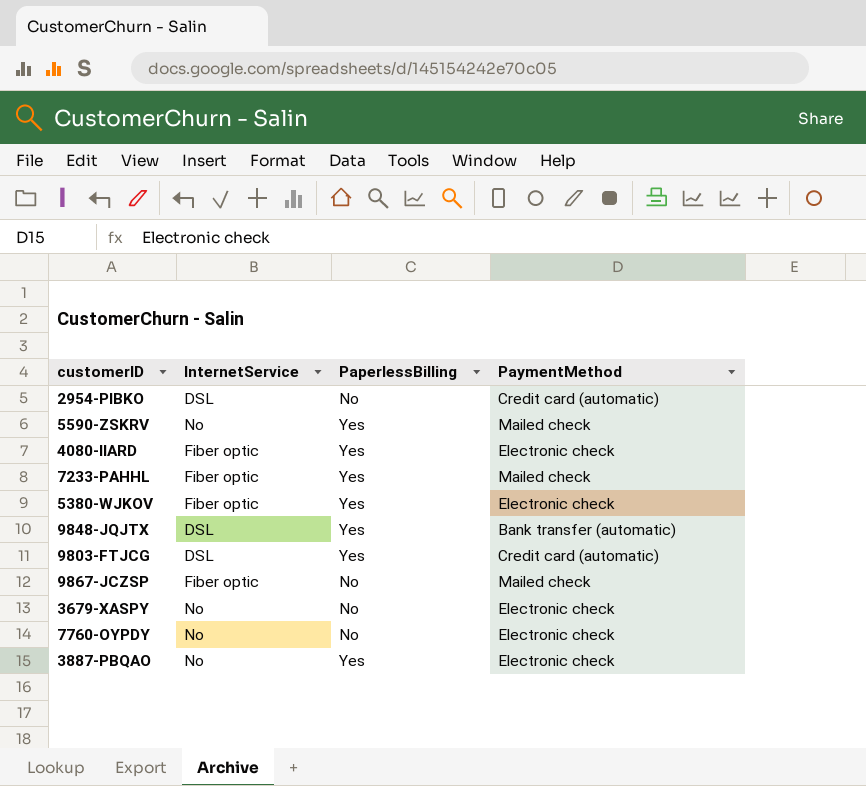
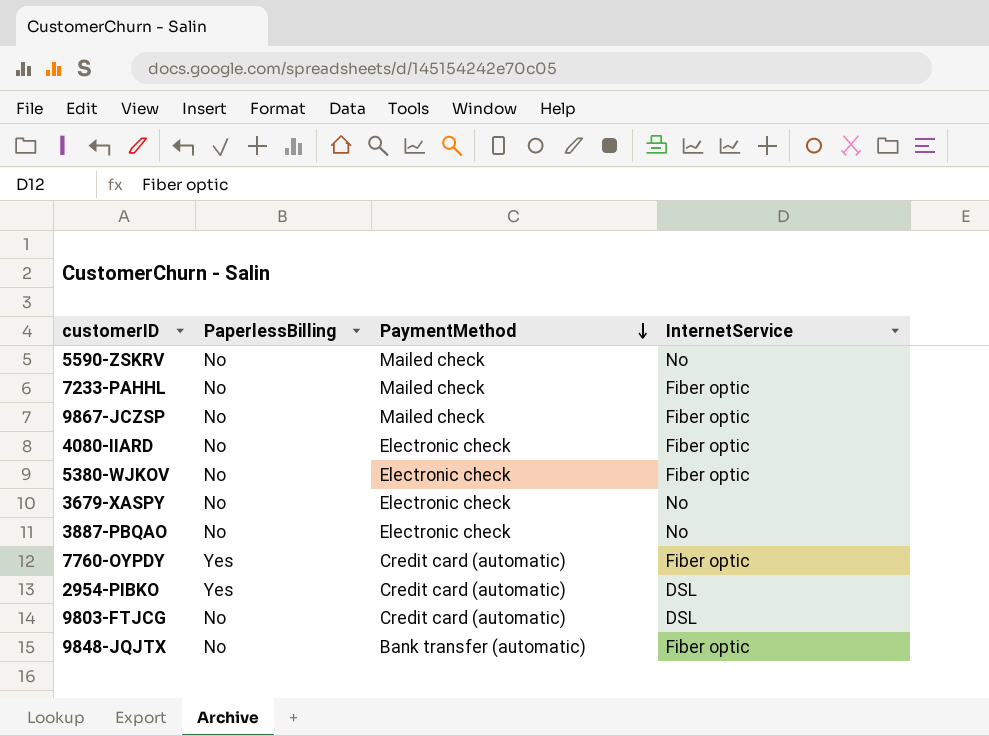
row order: none -> PaymentMethod descending
column InternetService | position: 2 -> 4
5590-ZSKRV | PaperlessBilling: Yes -> No
7233-PAHHL | PaperlessBilling: Yes -> No
4080-IIARD | PaperlessBilling: Yes -> No
5380-WJKOV | PaperlessBilling: Yes -> No
3887-PBQAO | PaperlessBilling: Yes -> No
7760-OYPDY | PaperlessBilling: No -> Yes
7760-OYPDY | PaymentMethod: Electronic check -> Credit card (automatic)
7760-OYPDY | InternetService: No -> Fiber optic
2954-PIBKO | PaperlessBilling: No -> Yes
9803-FTJCG | PaperlessBilling: Yes -> No
9848-JQJTX | PaperlessBilling: Yes -> No
9848-JQJTX | InternetService: DSL -> Fiber optic

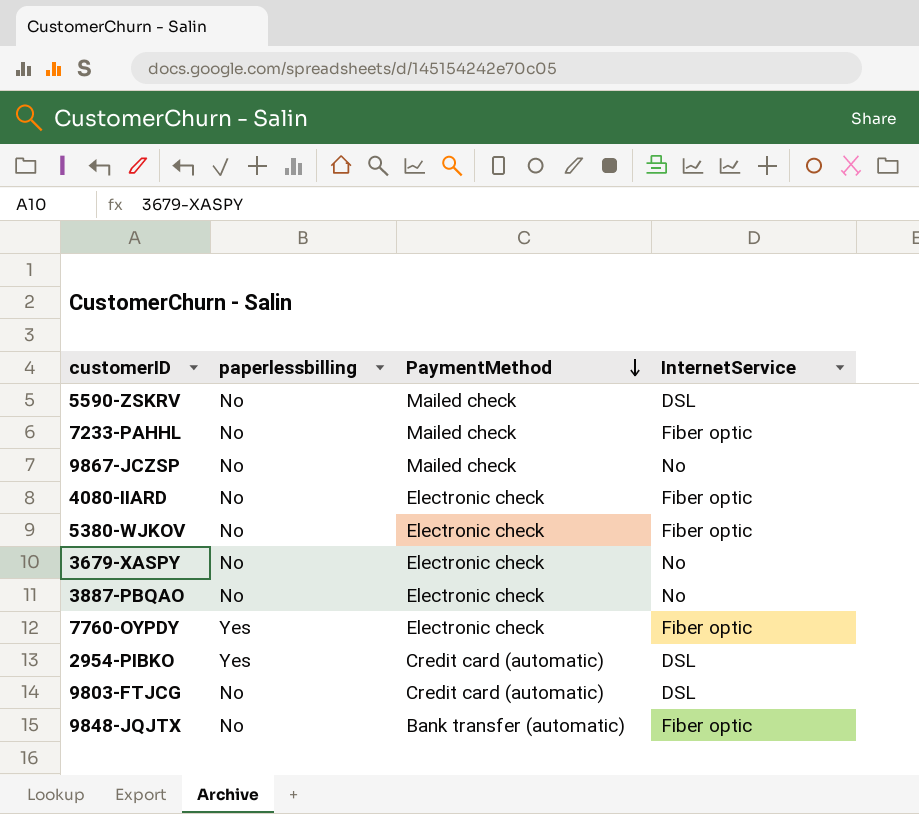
column name: PaperlessBilling -> paperlessbilling
5590-ZSKRV | InternetService: No -> DSL
9867-JCZSP | InternetService: Fiber optic -> No
7760-OYPDY | PaymentMethod: Credit card (automatic) -> Electronic check

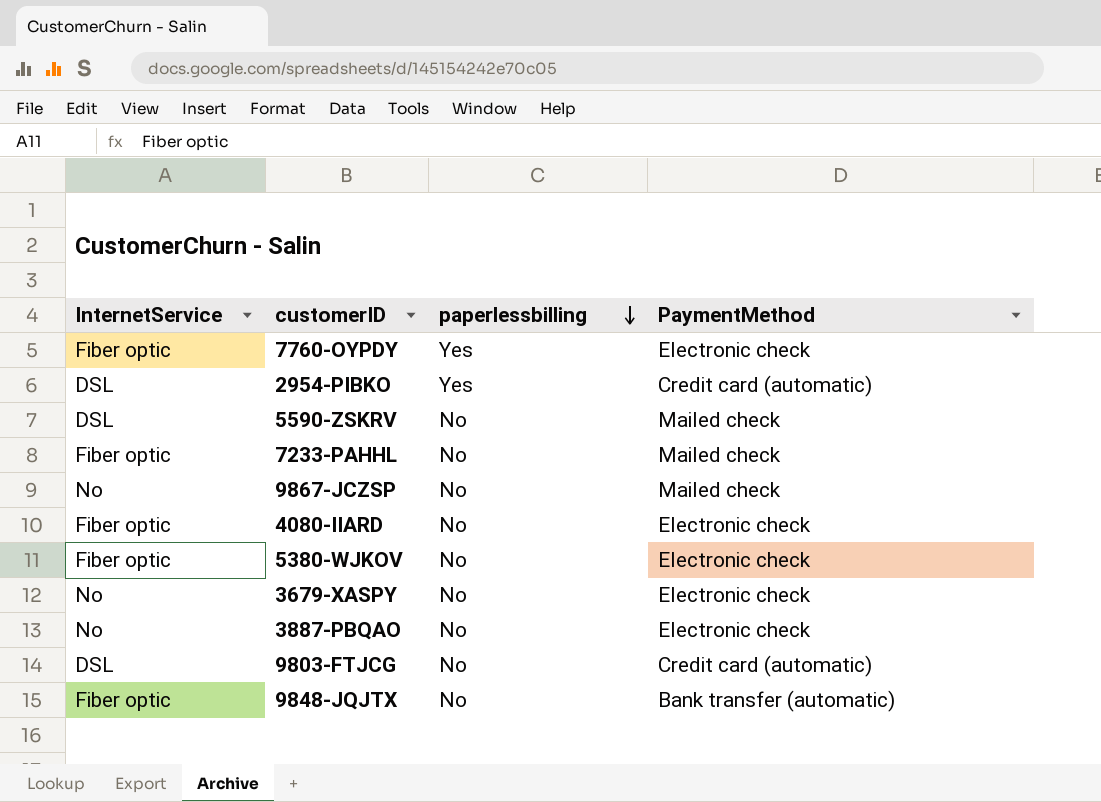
row order: PaymentMethod descending -> paperlessbilling descending
column InternetService | position: 4 -> 1

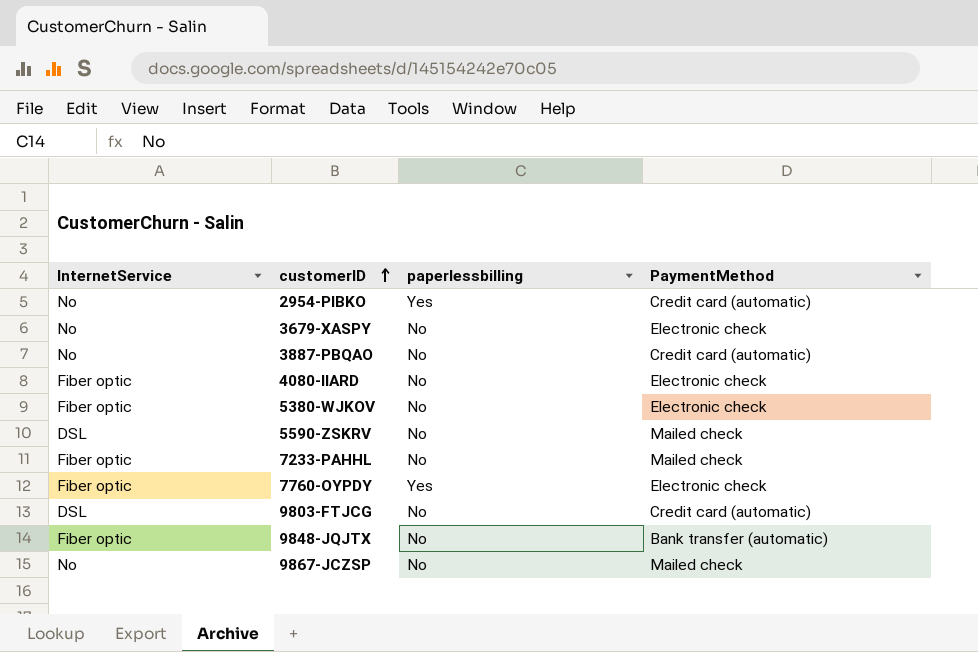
row order: paperlessbilling descending -> customerID ascending
2954-PIBKO | InternetService: DSL -> No
3887-PBQAO | PaymentMethod: Electronic check -> Credit card (automatic)

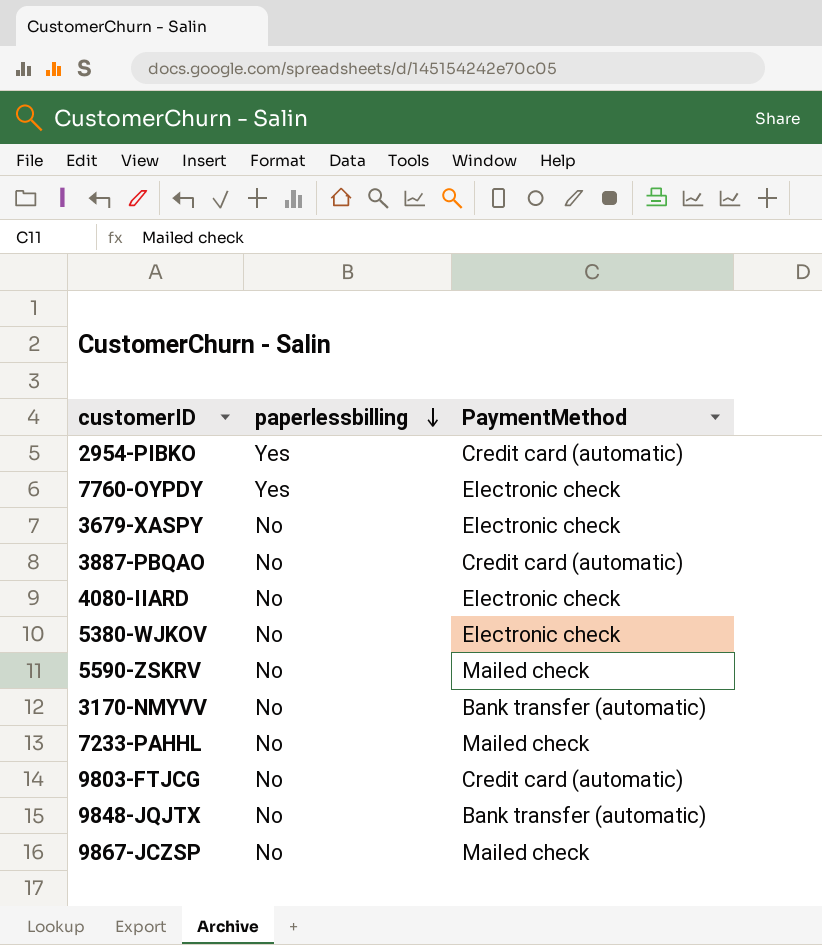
row order: customerID ascending -> paperlessbilling descending
column InternetService | position: 1 -> none
row 3170-NMYVV: none -> No | Bank transfer (automatic)

